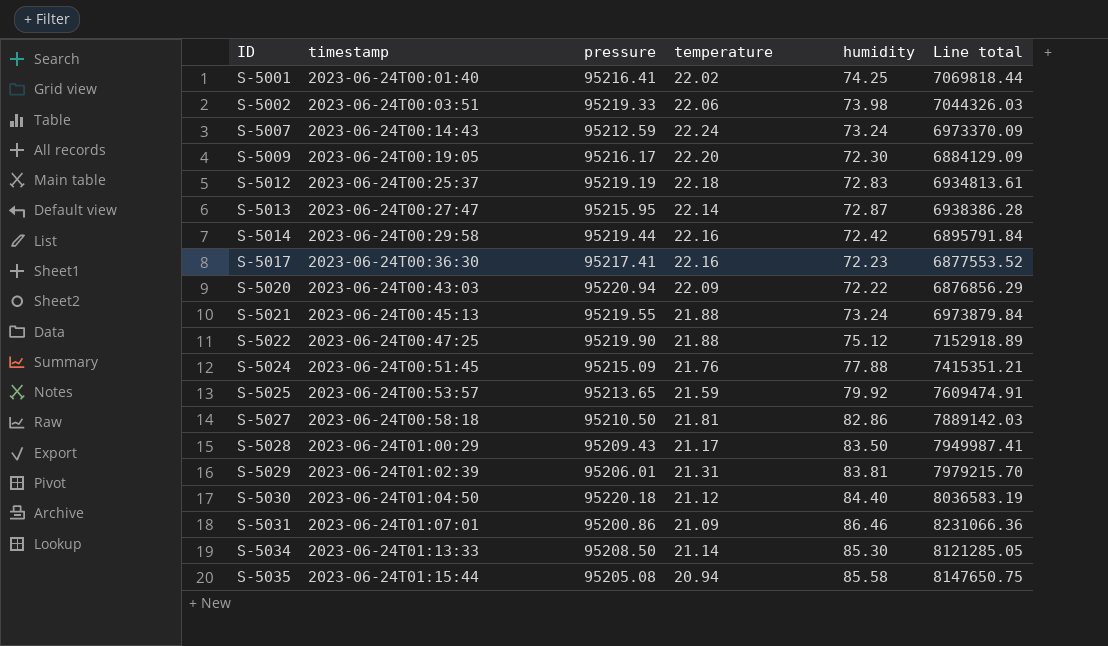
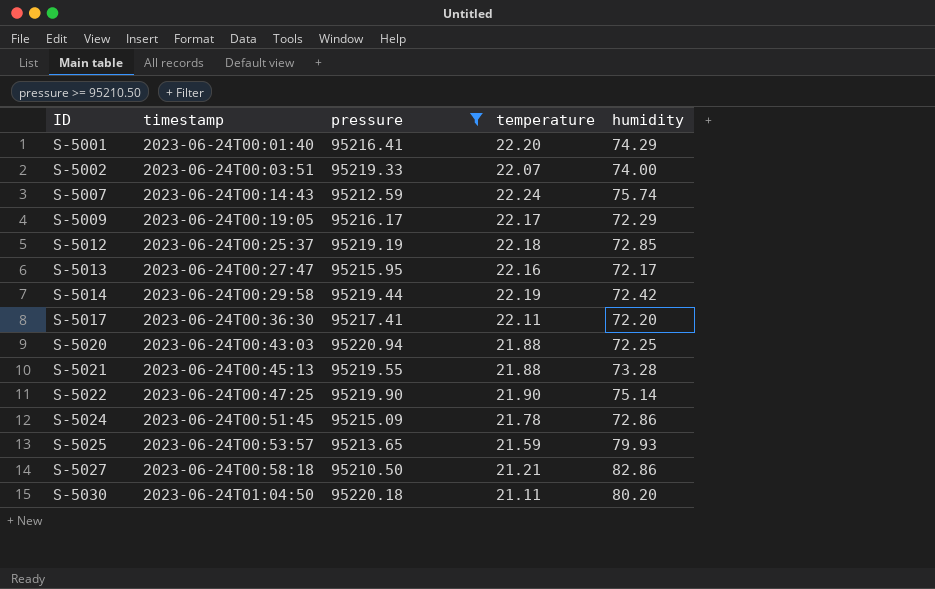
filter: none -> pressure >= 95210.50
column Line total | formula: [pressure] * [humidity] -> none
S-5001 | temperature: 22.02 -> 22.20
S-5001 | humidity: 74.25 -> 74.29
S-5002 | temperature: 22.06 -> 22.07
S-5002 | humidity: 73.98 -> 74.00
S-5007 | humidity: 73.24 -> 75.74
S-5009 | temperature: 22.20 -> 22.17
S-5009 | humidity: 72.30 -> 72.29
S-5012 | humidity: 72.83 -> 72.85
S-5013 | temperature: 22.14 -> 22.16
S-5013 | humidity: 72.87 -> 72.17
S-5014 | temperature: 22.16 -> 22.19
S-5017 | temperature: 22.16 -> 22.11
S-5017 | humidity: 72.23 -> 72.20
S-5020 | temperature: 22.09 -> 21.88
S-5020 | humidity: 72.22 -> 72.25
S-5021 | humidity: 73.24 -> 73.28
S-5022 | temperature: 21.88 -> 21.90
S-5022 | humidity: 75.12 -> 75.14
S-5024 | temperature: 21.76 -> 21.78
S-5024 | humidity: 77.88 -> 72.86
S-5025 | humidity: 79.92 -> 79.93
S-5027 | temperature: 21.81 -> 21.21
S-5030 | temperature: 21.12 -> 21.11
S-5030 | humidity: 84.40 -> 80.20

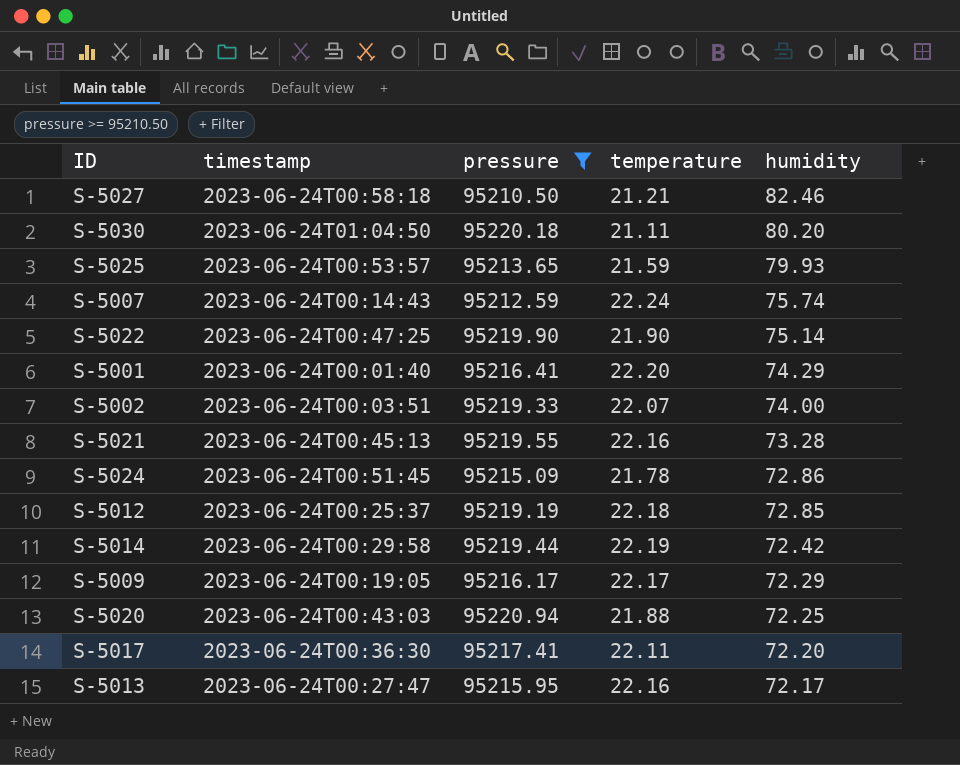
row order: ID ascending -> humidity descending
S-5027 | humidity: 82.86 -> 82.46
S-5021 | temperature: 21.88 -> 22.16

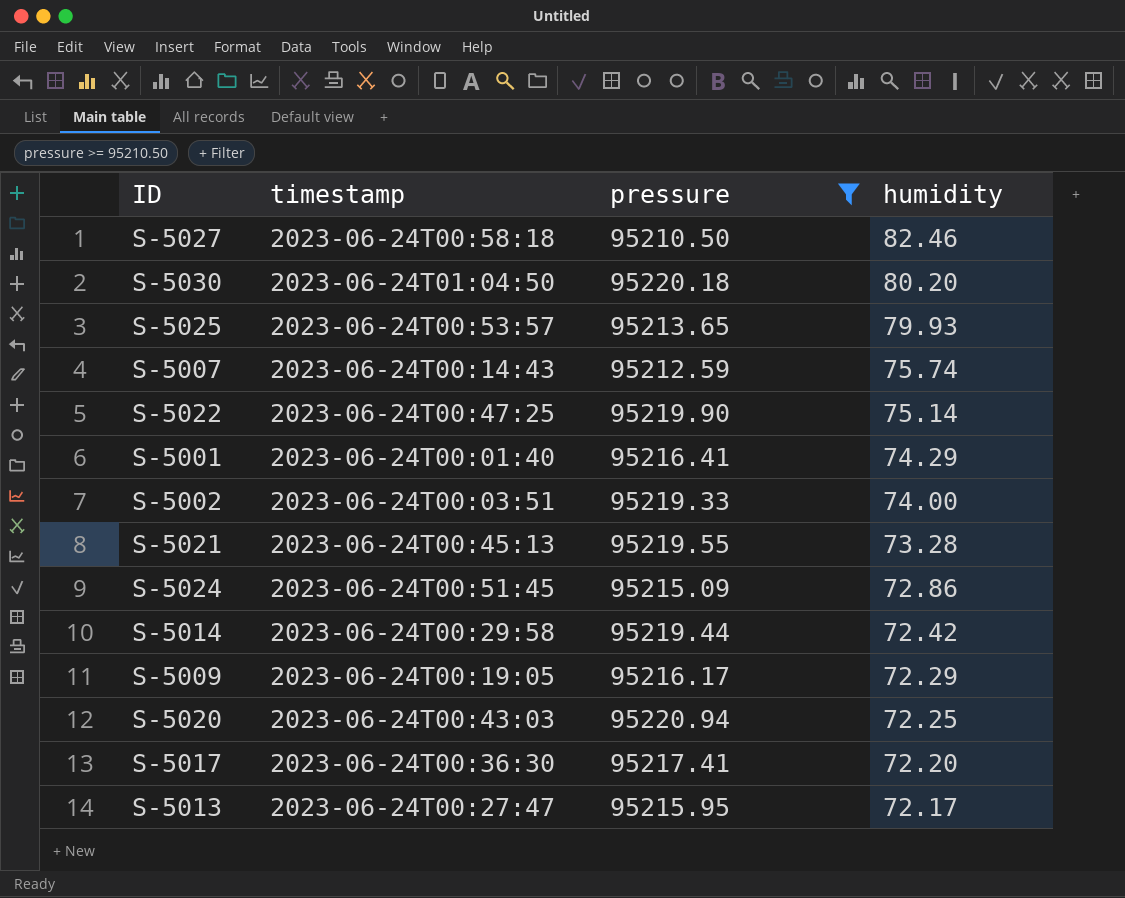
column temperature | position: 4 -> none
row S-5012: 2023-06-24T00:25:37 | 95219.19 | 22.18 | 72.85 -> none

